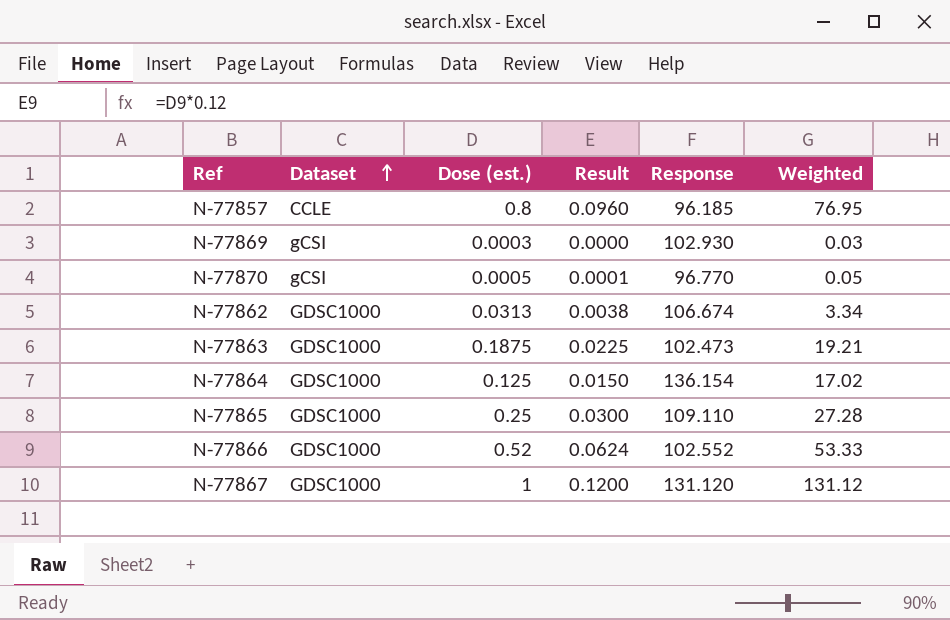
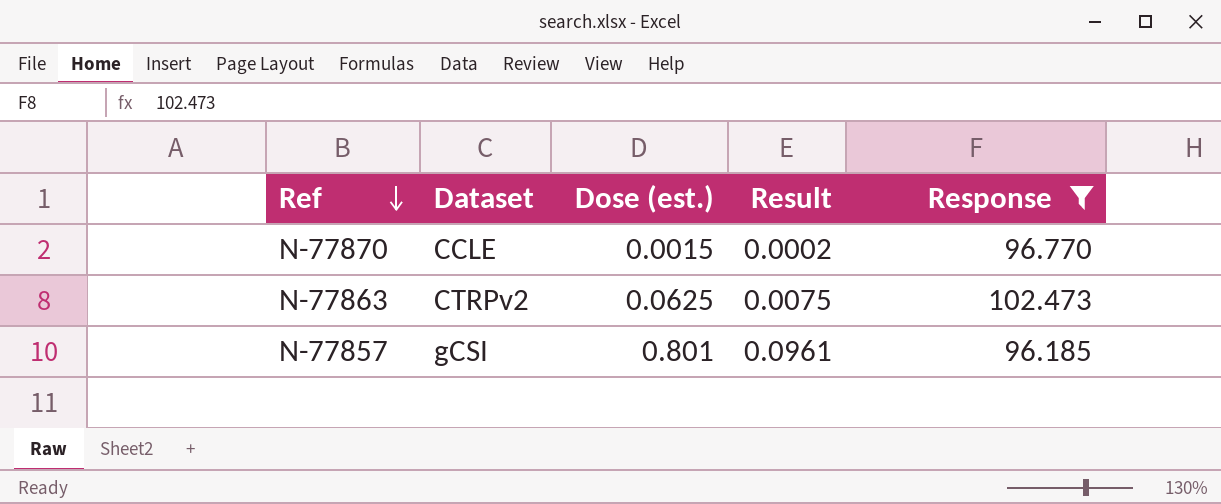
filter: none -> Response <= 102.473
row order: Dataset ascending -> Ref descending
column Weighted | formula: [Dose (est.)] * [Response] -> none
N-77870 | Dataset: gCSI -> CCLE
N-77870 | Dose (est.): 0.0005 -> 0.0015
N-77870 | Result: 0.0001 -> 0.0002
N-77863 | Dataset: GDSC1000 -> CTRPv2
N-77863 | Dose (est.): 0.1875 -> 0.0625
N-77863 | Result: 0.0225 -> 0.0075
N-77857 | Dataset: CCLE -> gCSI
N-77857 | Dose (est.): 0.8 -> 0.801
N-77857 | Result: 0.0960 -> 0.0961

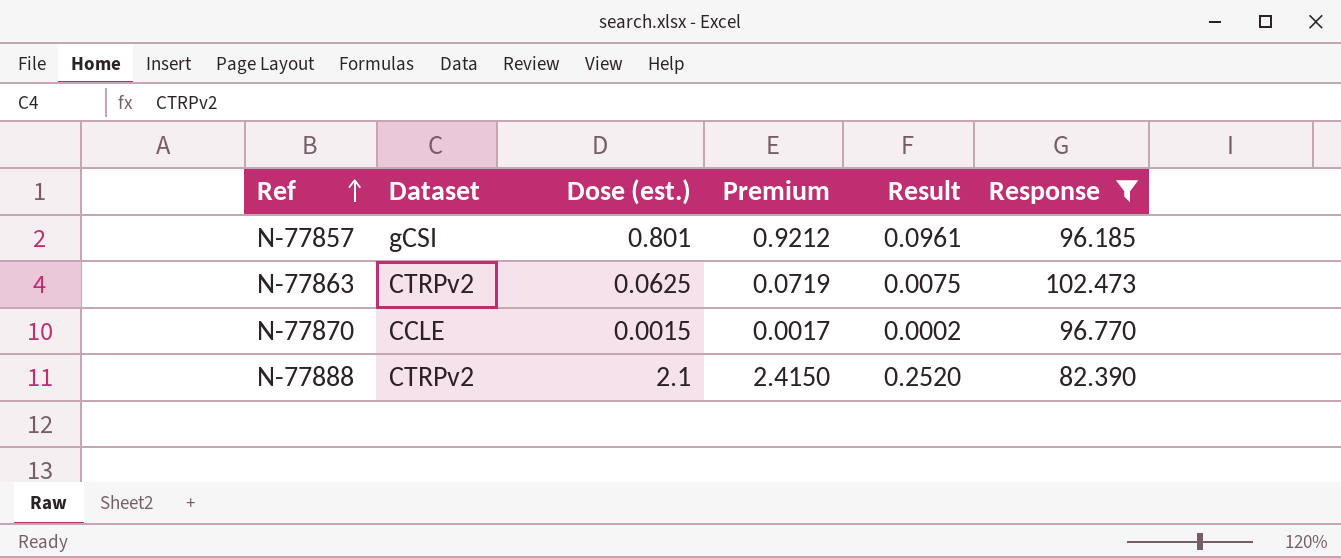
row order: Ref descending -> Ref ascending
column Premium | formula: none -> [Dose (est.)] * 1.15
row N-77888: none -> CTRPv2 | 2.1 | 2.4150 | 0.2520 | 82.390

